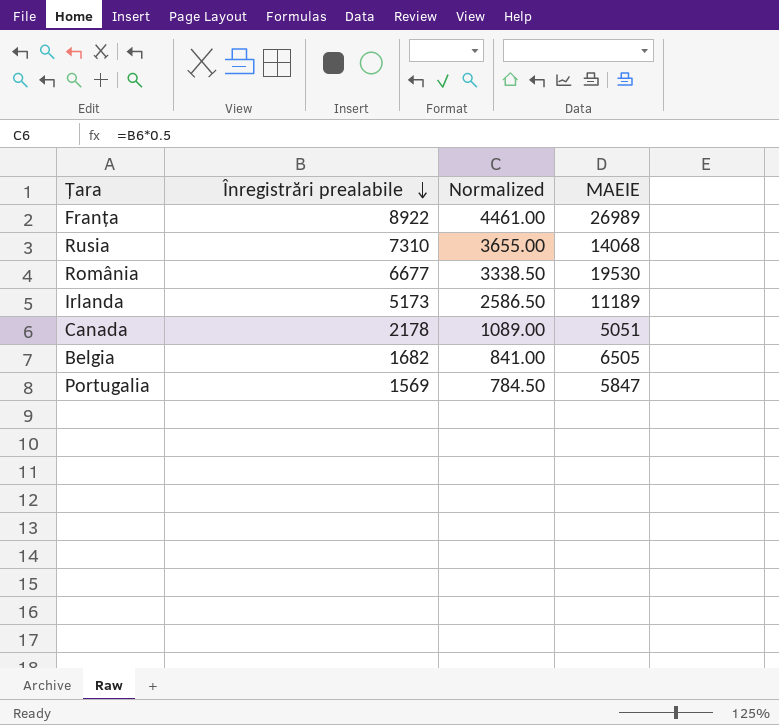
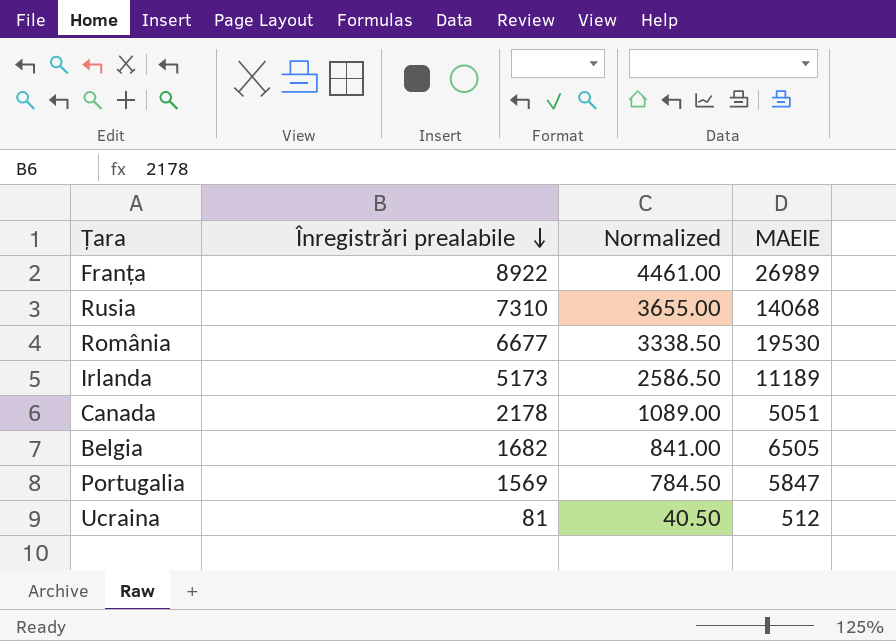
row Ucraina: none -> 81 | 40.50 | 512

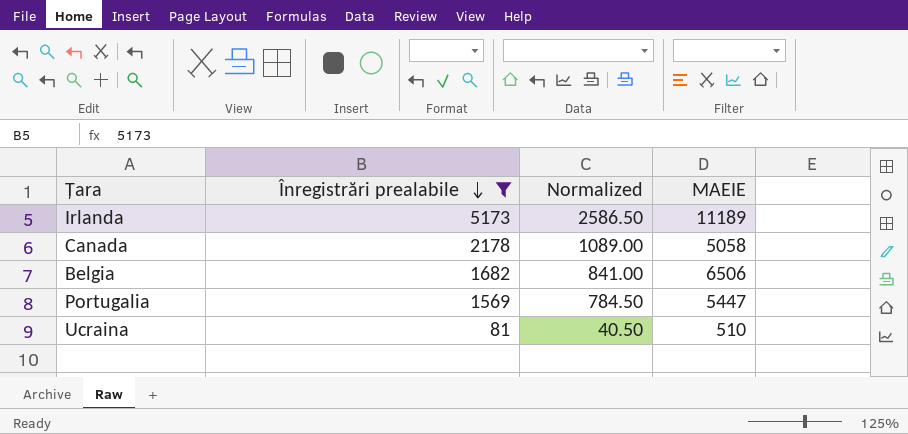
filter: none -> Înregistrări prealabile <= 5173
Canada | MAEIE: 5051 -> 5058
Belgia | MAEIE: 6505 -> 6506
Portugalia | MAEIE: 5847 -> 5447
Ucraina | MAEIE: 512 -> 510

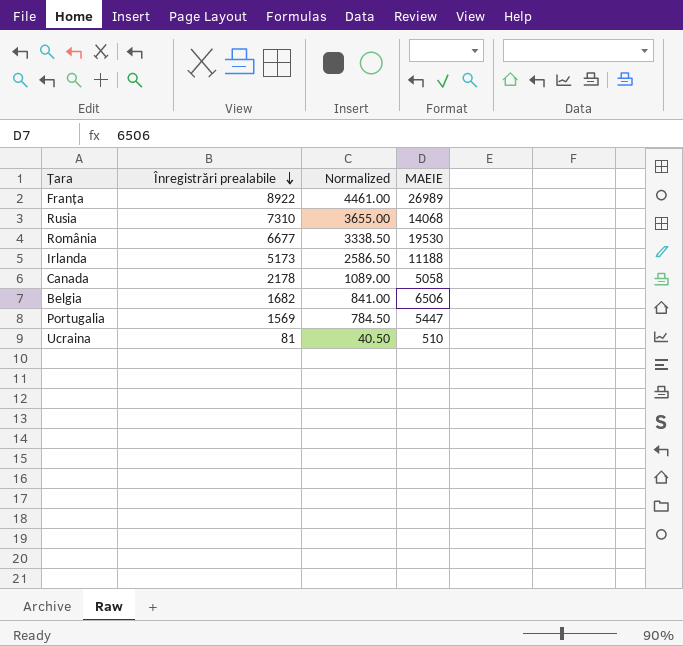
filter: Înregistrări prealabile <= 5173 -> none
Irlanda | MAEIE: 11189 -> 11188

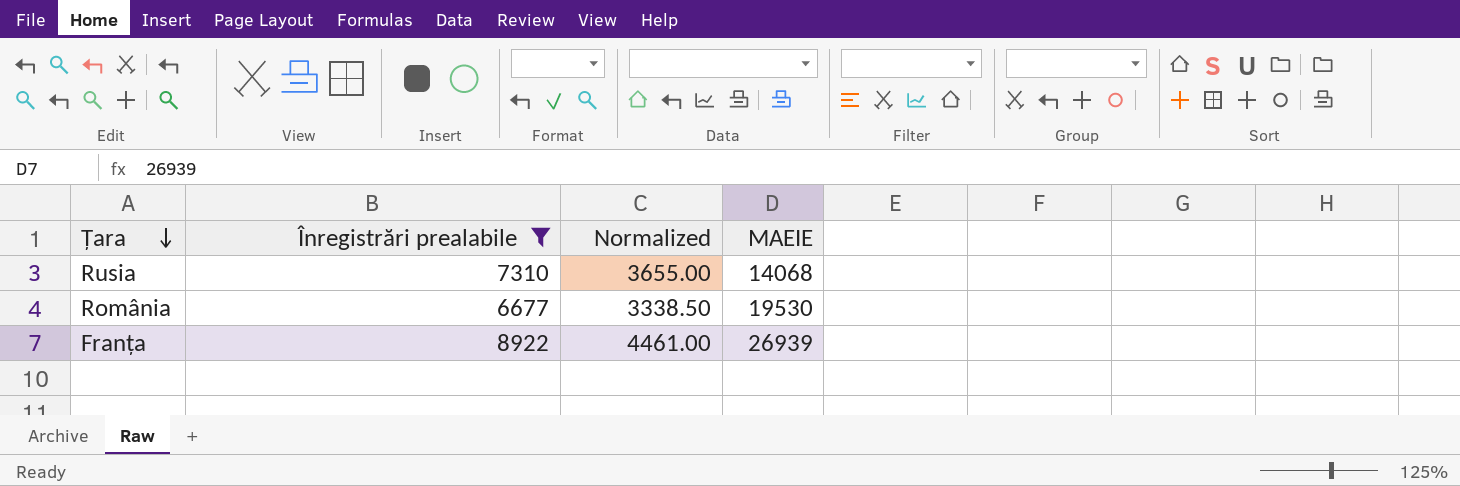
filter: none -> Înregistrări prealabile >= 6677
row order: Înregistrări prealabile descending -> Țara descending
Franța | MAEIE: 26989 -> 26939

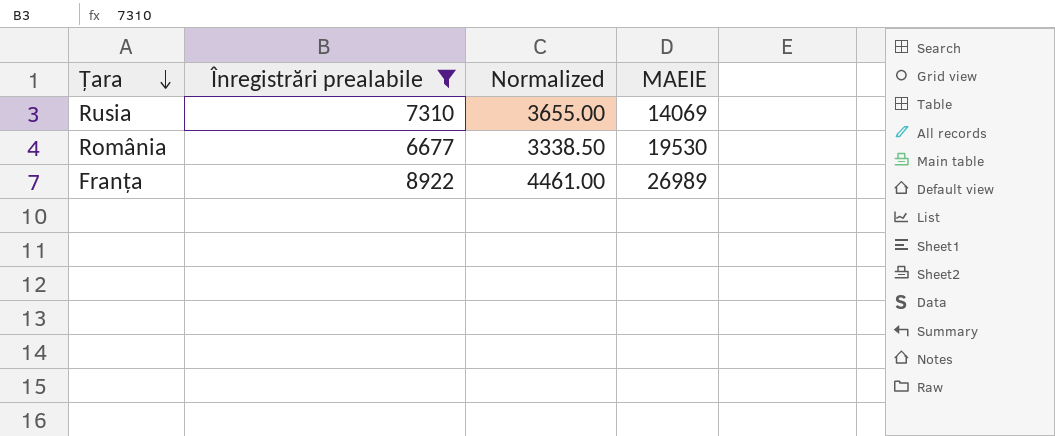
Rusia | MAEIE: 14068 -> 14069
Franța | MAEIE: 26939 -> 26989

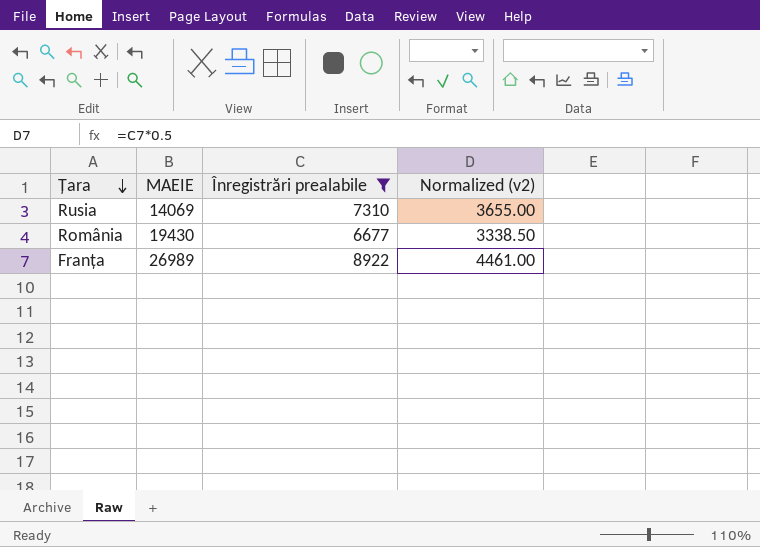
column MAEIE | position: 4 -> 2
column name: Normalized -> Normalized (v2)
România | MAEIE: 19530 -> 19430

